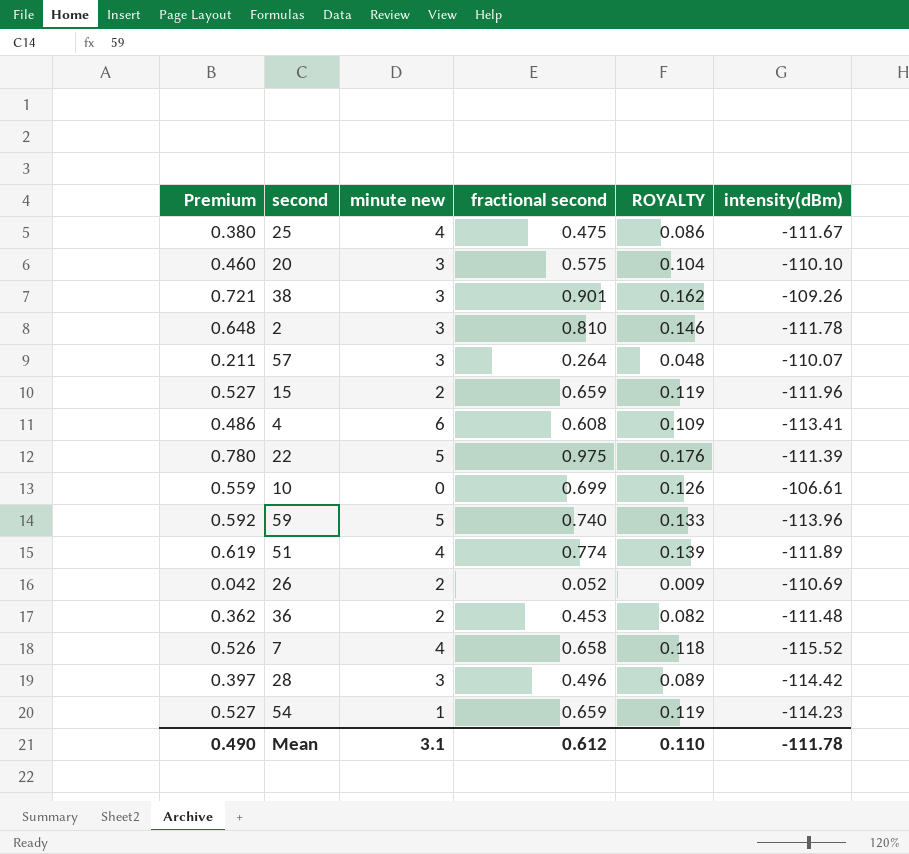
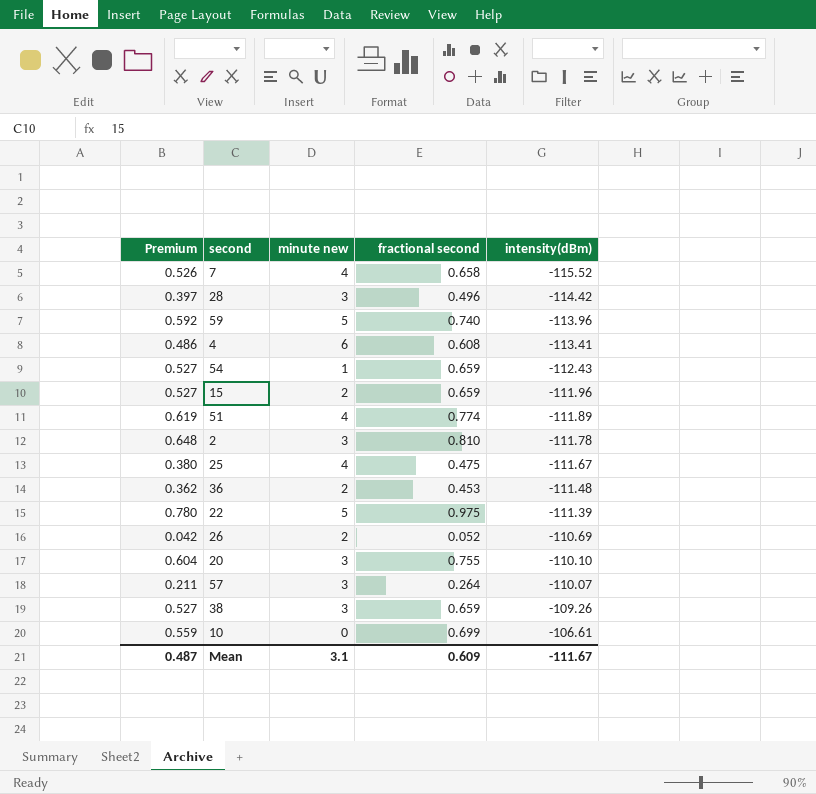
row order: none -> intensity(dBm) ascending
column ROYALTY | formula: [fractional second] * 0.18 -> none
54 | intensity(dBm): -114.23 -> -112.43
20 | Premium: 0.460 -> 0.604
20 | fractional second: 0.575 -> 0.755
38 | Premium: 0.721 -> 0.527
38 | fractional second: 0.901 -> 0.659
Mean | Premium: 0.490 -> 0.487
Mean | fractional second: 0.612 -> 0.609
Mean | intensity(dBm): -111.78 -> -111.67

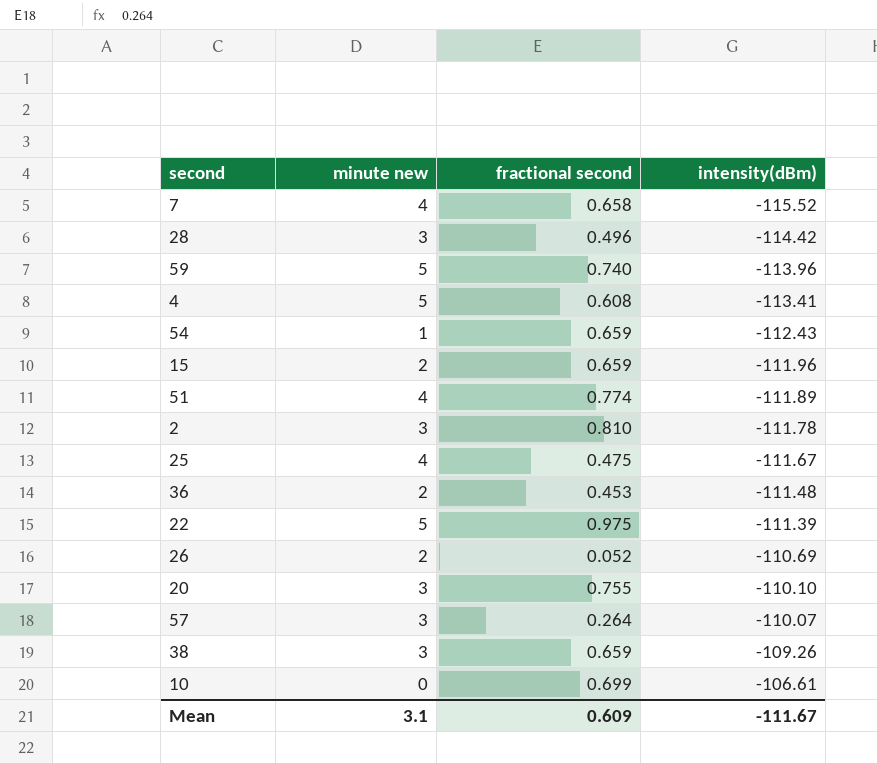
column Premium | formula: [fractional second] * 0.8 -> none
4 | minute new: 6 -> 5

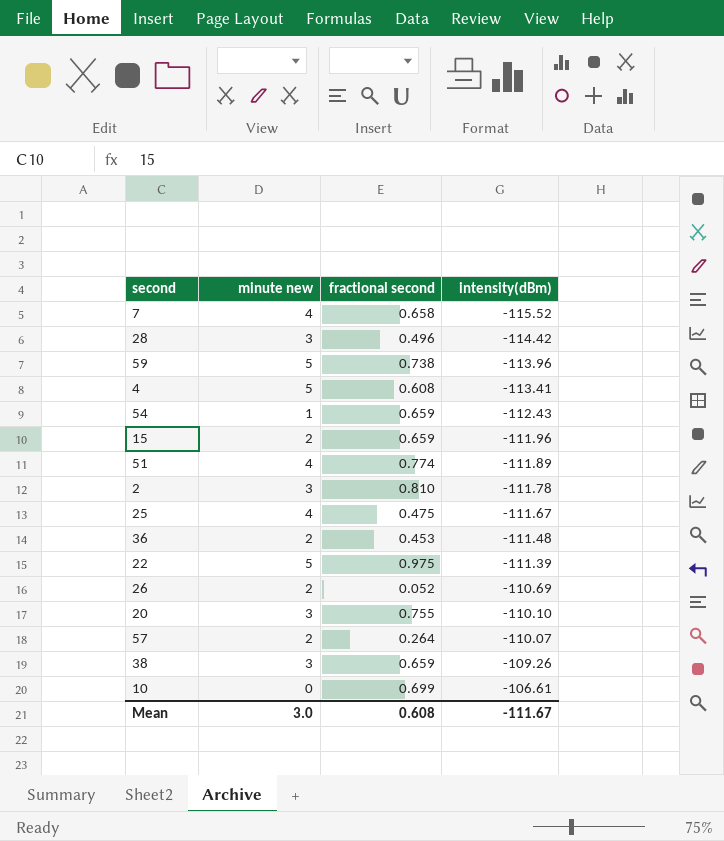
59 | fractional second: 0.740 -> 0.738
57 | minute new: 3 -> 2
Mean | minute new: 3.1 -> 3.0
Mean | fractional second: 0.609 -> 0.608

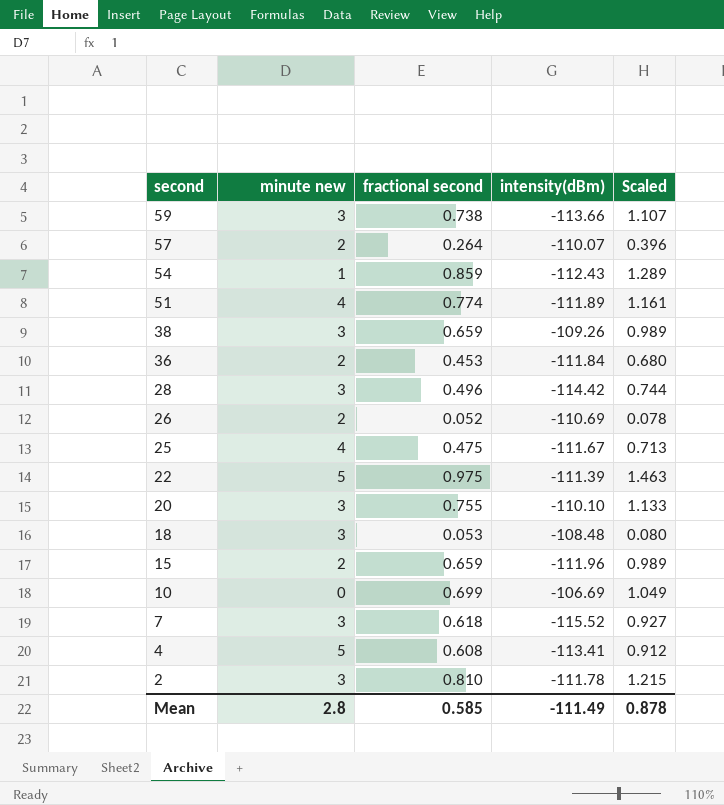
row order: intensity(dBm) ascending -> second descending
column Scaled | formula: none -> [fractional second] * 1.5
59 | minute new: 5 -> 3
59 | intensity(dBm): -113.96 -> -113.66
54 | fractional second: 0.659 -> 0.859
36 | intensity(dBm): -111.48 -> -111.84
row 18: none -> 3 | 0.053 | -108.48 | 0.080
10 | intensity(dBm): -106.61 -> -106.69
7 | minute new: 4 -> 3
7 | fractional second: 0.658 -> 0.618
Mean | minute new: 3.0 -> 2.8
Mean | fractional second: 0.608 -> 0.585
Mean | intensity(dBm): -111.67 -> -111.49

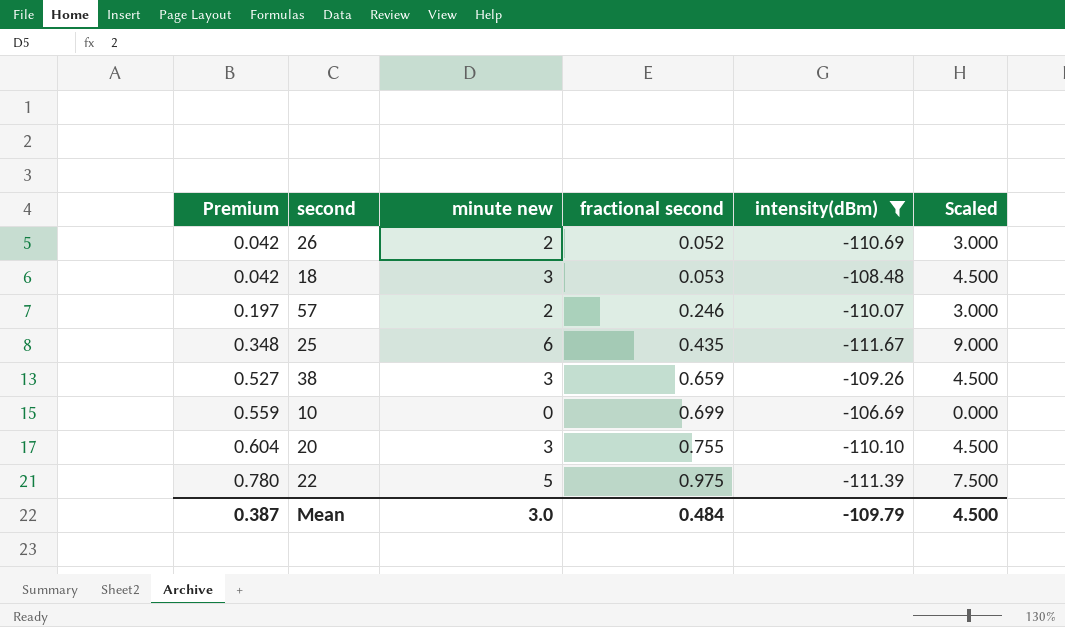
filter: none -> intensity(dBm) >= -111.67
row order: second descending -> Premium ascending
column Premium | formula: none -> [fractional second] * 0.8
column Scaled | formula: [fractional second] * 1.5 -> [minute new] * 1.5
57 | fractional second: 0.264 -> 0.246
25 | minute new: 4 -> 6
25 | fractional second: 0.475 -> 0.435
Mean | minute new: 2.8 -> 3.0
Mean | fractional second: 0.585 -> 0.484
Mean | intensity(dBm): -111.49 -> -109.79
Mean | Scaled: 0.878 -> 4.500

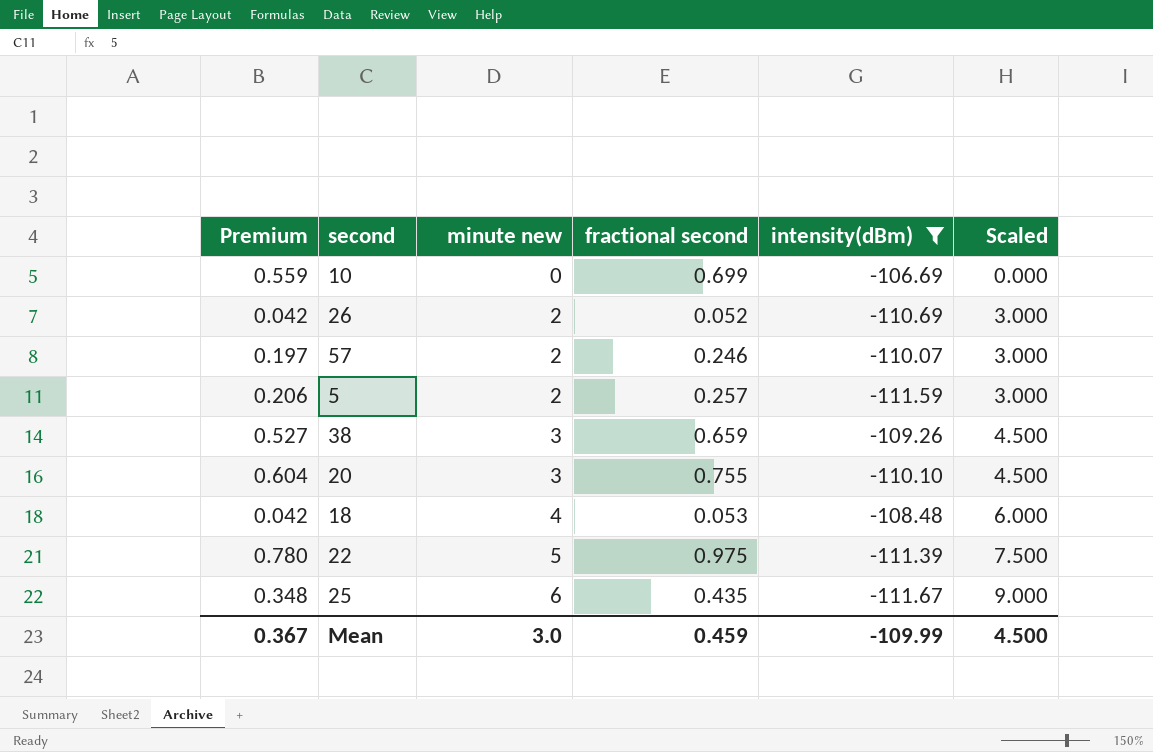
row order: Premium ascending -> minute new ascending
row 5: none -> 0.206 | 2 | 0.257 | -111.59 | 3.000
18 | minute new: 3 -> 4
18 | Scaled: 4.500 -> 6.000
Mean | Premium: 0.387 -> 0.367
Mean | fractional second: 0.484 -> 0.459
Mean | intensity(dBm): -109.79 -> -109.99

